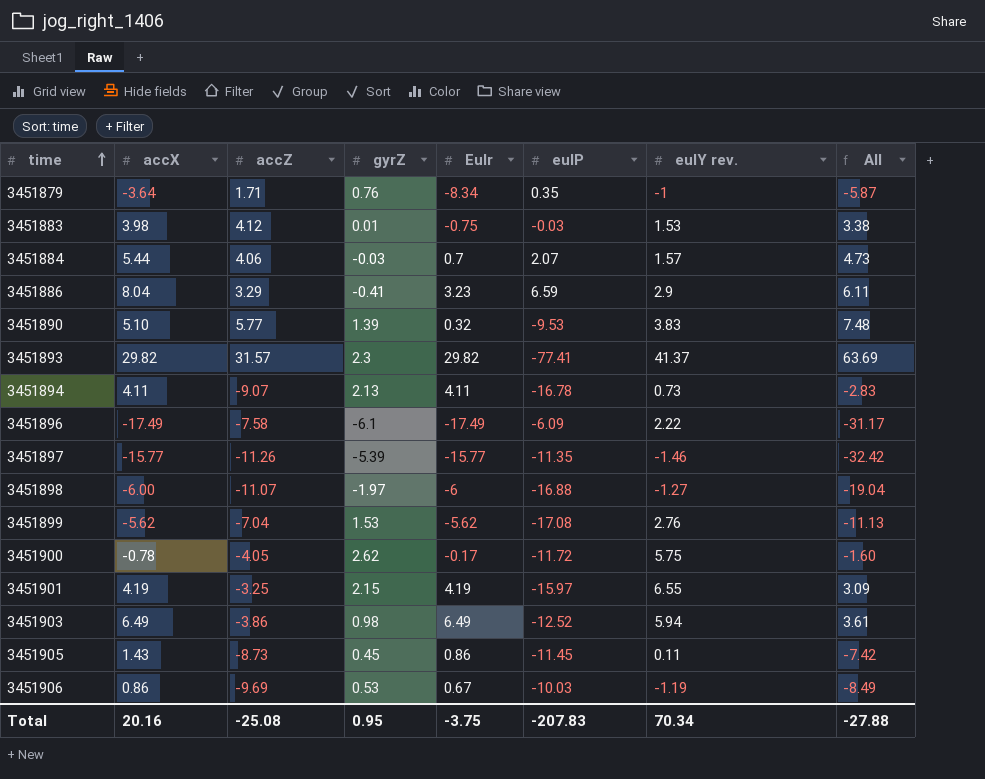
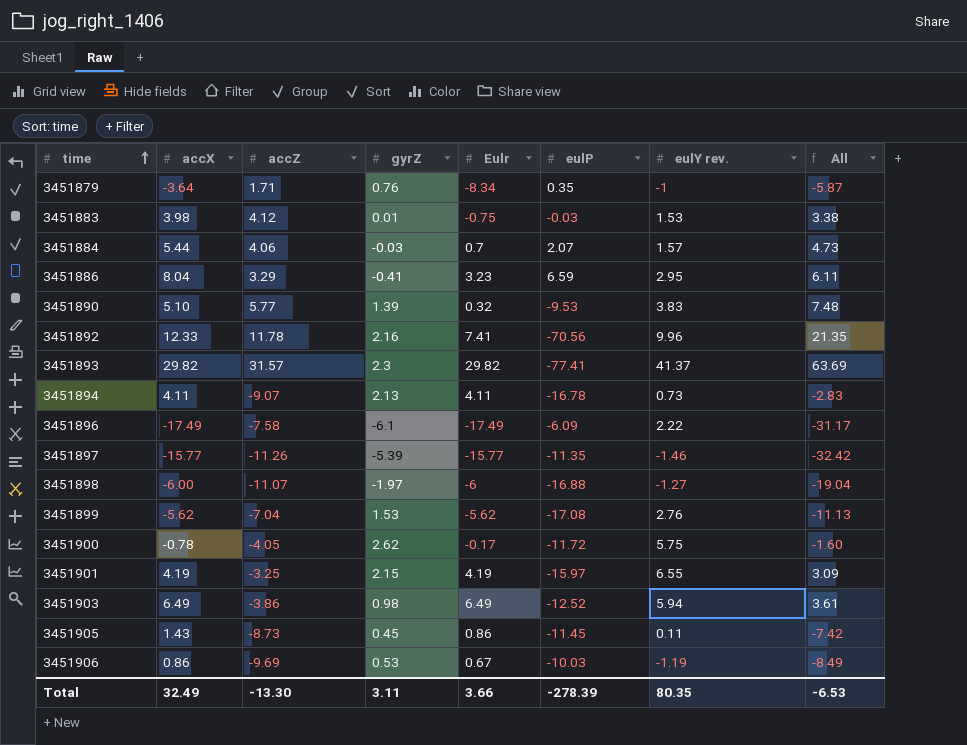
3451886 | eulY rev.: 2.9 -> 2.95
row 3451892: none -> 12.33 | 11.78 | 2.16 | 7.41 | -70.56 | 9.96 | 21.35
Total | accX: 20.16 -> 32.49
Total | accZ: -25.08 -> -13.30
Total | gyrZ: 0.95 -> 3.11
Total | Eulr: -3.75 -> 3.66
Total | eulP: -207.83 -> -278.39
Total | eulY rev.: 70.34 -> 80.35
Total | All: -27.88 -> -6.53

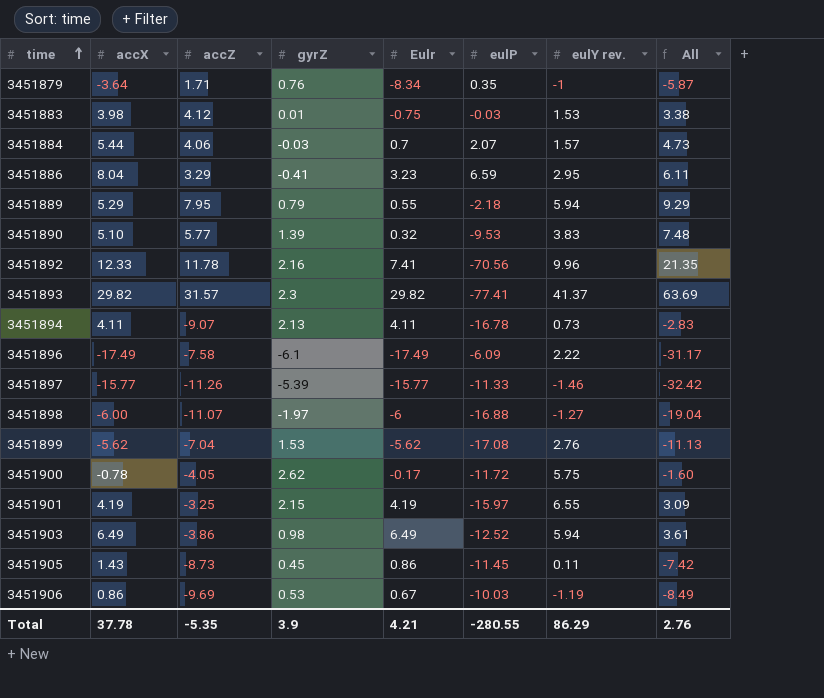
row 3451889: none -> 5.29 | 7.95 | 0.79 | 0.55 | -2.18 | 5.94 | 9.29
3451897 | eulP: -11.35 -> -11.33
Total | accX: 32.49 -> 37.78
Total | accZ: -13.30 -> -5.35
Total | gyrZ: 3.11 -> 3.9
Total | Eulr: 3.66 -> 4.21
Total | eulP: -278.39 -> -280.55
Total | eulY rev.: 80.35 -> 86.29
Total | All: -6.53 -> 2.76

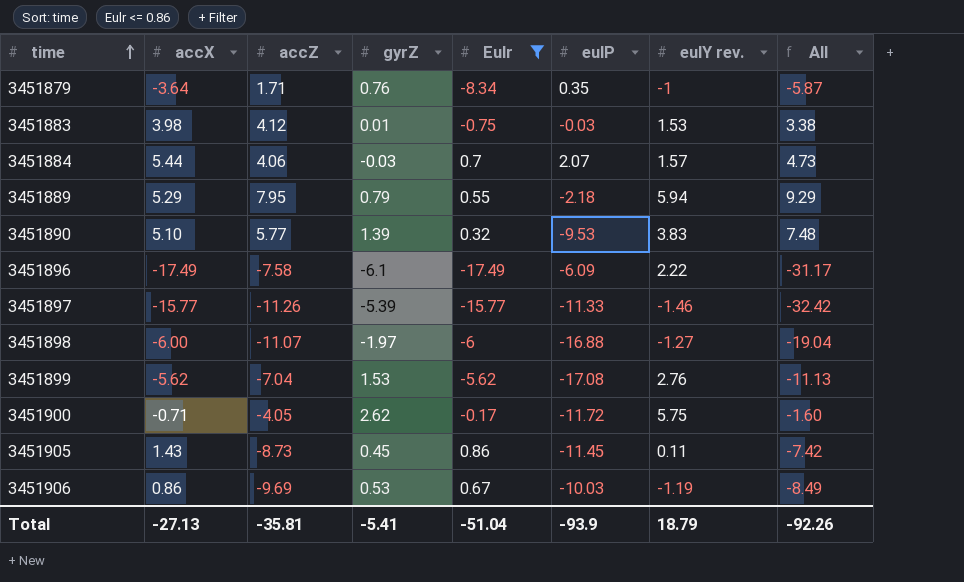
filter: none -> Eulr <= 0.86
3451900 | accX: -0.78 -> -0.71
Total | accX: 37.78 -> -27.13
Total | accZ: -5.35 -> -35.81
Total | gyrZ: 3.9 -> -5.41
Total | Eulr: 4.21 -> -51.04
Total | eulP: -280.55 -> -93.9
Total | eulY rev.: 86.29 -> 18.79
Total | All: 2.76 -> -92.26

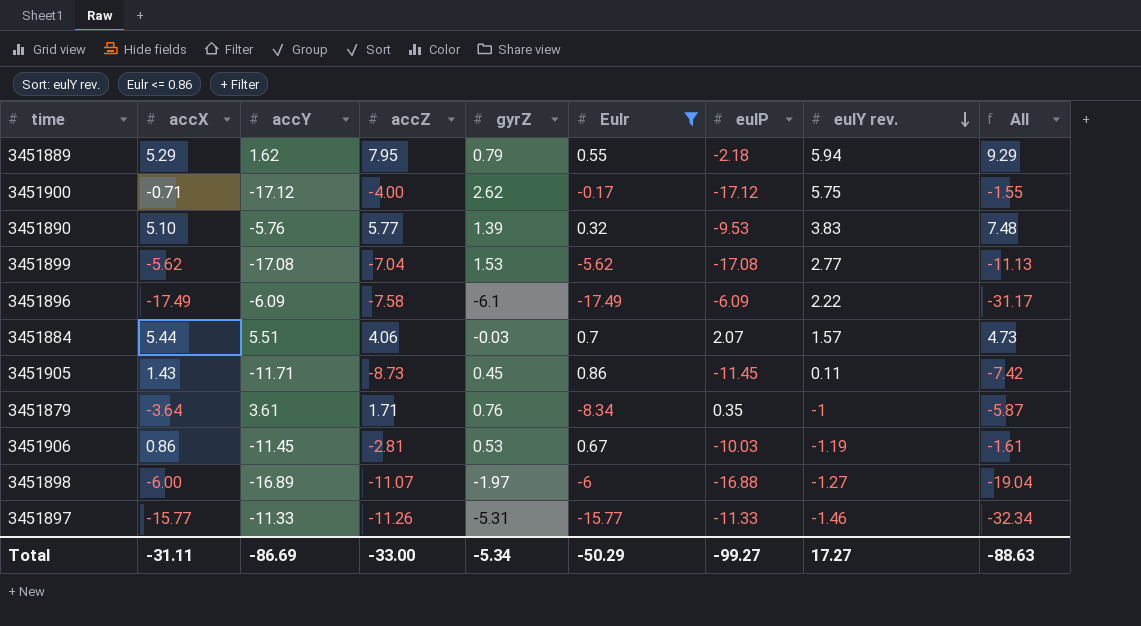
row order: time ascending -> eulY rev. descending
column accY | position: none -> 3
row 3451883: 3.98 | 4.12 | 0.01 | -0.75 | -0.03 | 1.53 | 3.38 -> none
3451900 | accZ: -4.05 -> -4.00
3451900 | eulP: -11.72 -> -17.12
3451900 | All: -1.60 -> -1.55
3451899 | eulY rev.: 2.76 -> 2.77
3451906 | accZ: -9.69 -> -2.81
3451906 | All: -8.49 -> -1.61
3451897 | gyrZ: -5.39 -> -5.31
3451897 | All: -32.42 -> -32.34
Total | accX: -27.13 -> -31.11
Total | accZ: -35.81 -> -33.00
Total | gyrZ: -5.41 -> -5.34
Total | Eulr: -51.04 -> -50.29
Total | eulP: -93.9 -> -99.27
Total | eulY rev.: 18.79 -> 17.27
Total | All: -92.26 -> -88.63

